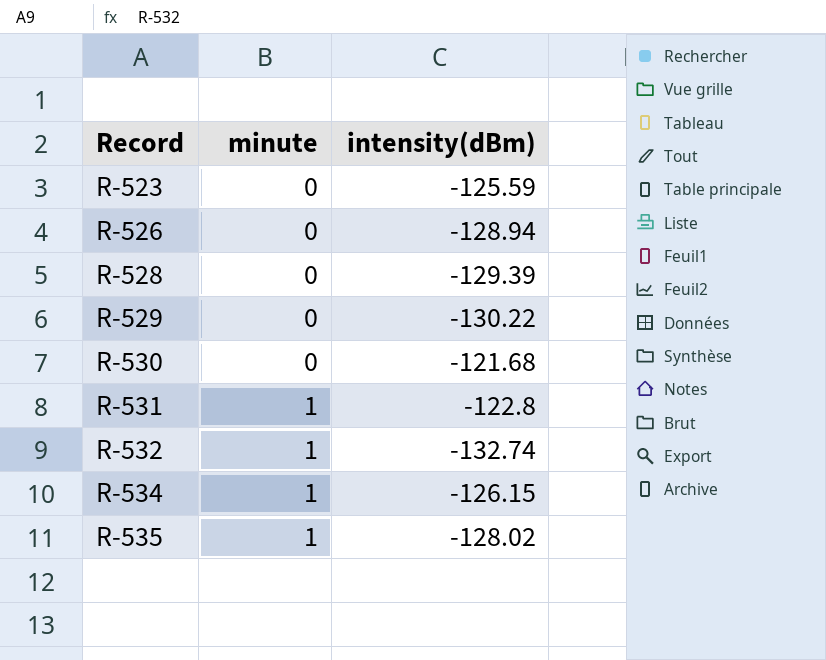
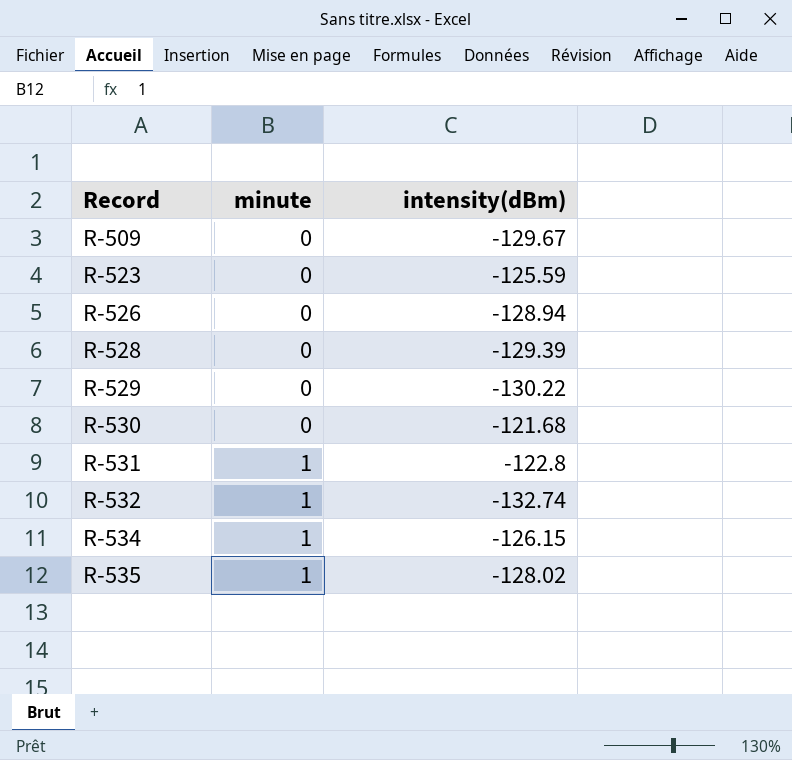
row R-509: none -> 0 | -129.67

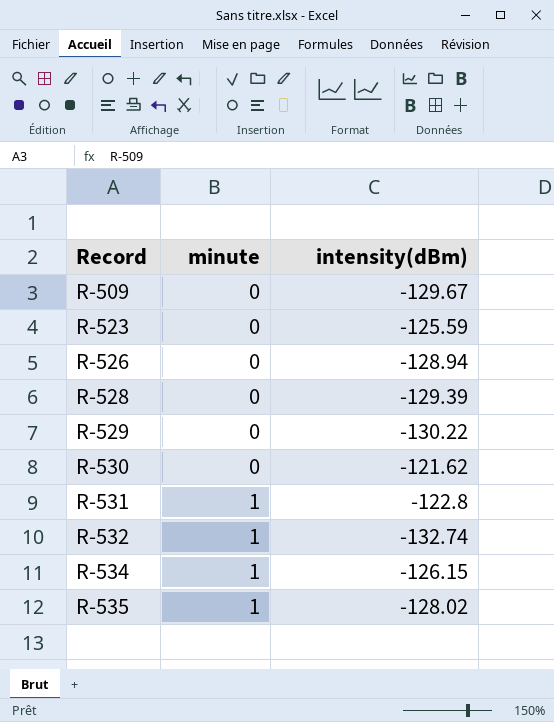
R-530 | intensity(dBm): -121.68 -> -121.62

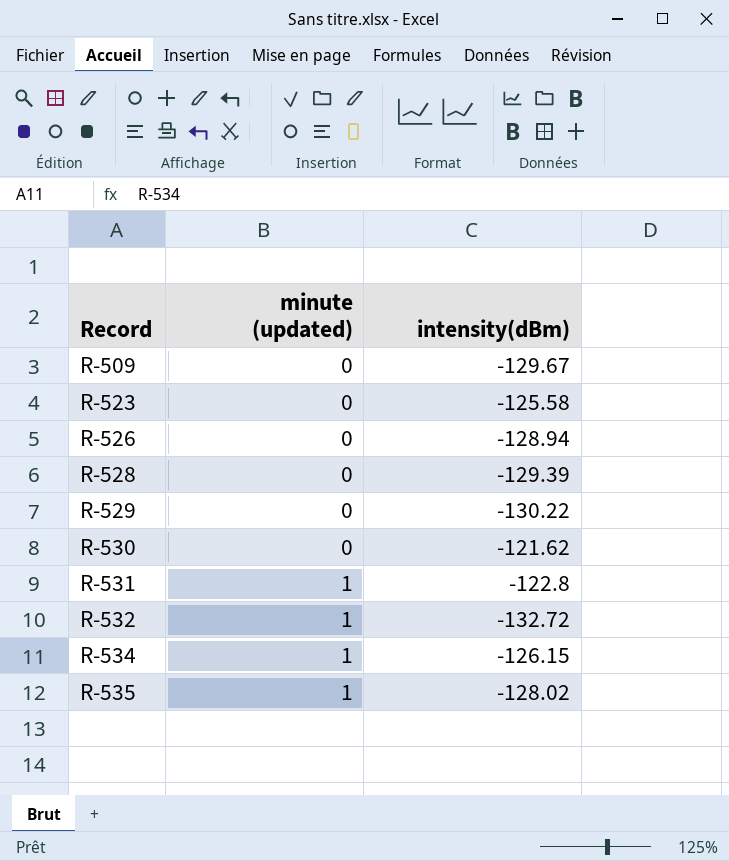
column name: minute -> minute (updated)
R-523 | intensity(dBm): -125.59 -> -125.58
R-532 | intensity(dBm): -132.74 -> -132.72

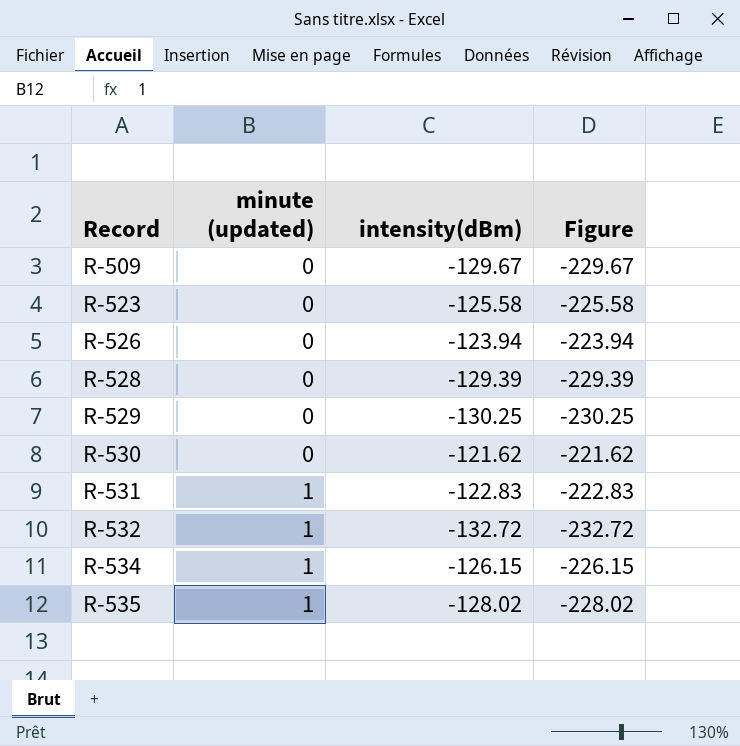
column Figure | formula: none -> [intensity(dBm)] - 100
R-526 | intensity(dBm): -128.94 -> -123.94
R-529 | intensity(dBm): -130.22 -> -130.25
R-531 | intensity(dBm): -122.8 -> -122.83

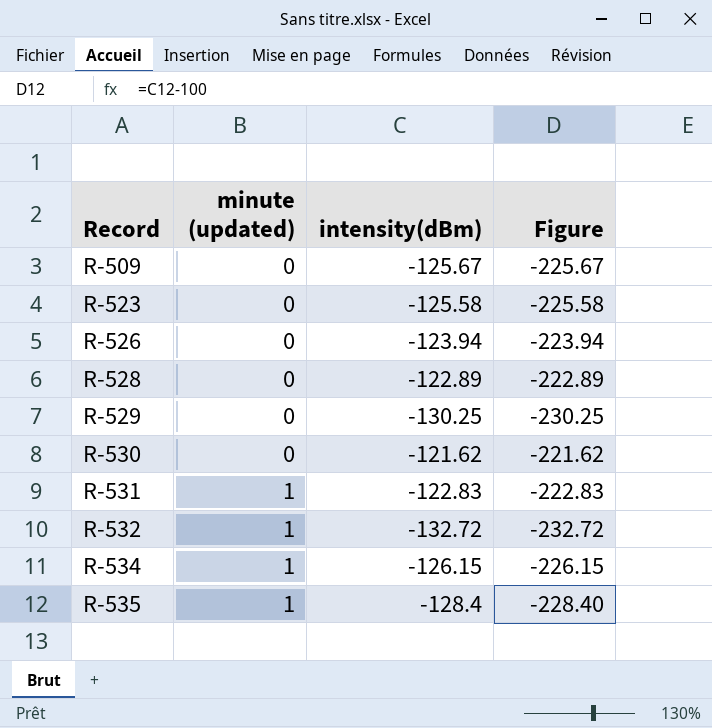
R-509 | intensity(dBm): -129.67 -> -125.67
R-509 | Figure: -229.67 -> -225.67
R-528 | intensity(dBm): -129.39 -> -122.89
R-528 | Figure: -229.39 -> -222.89
R-535 | intensity(dBm): -128.02 -> -128.4
R-535 | Figure: -228.02 -> -228.40

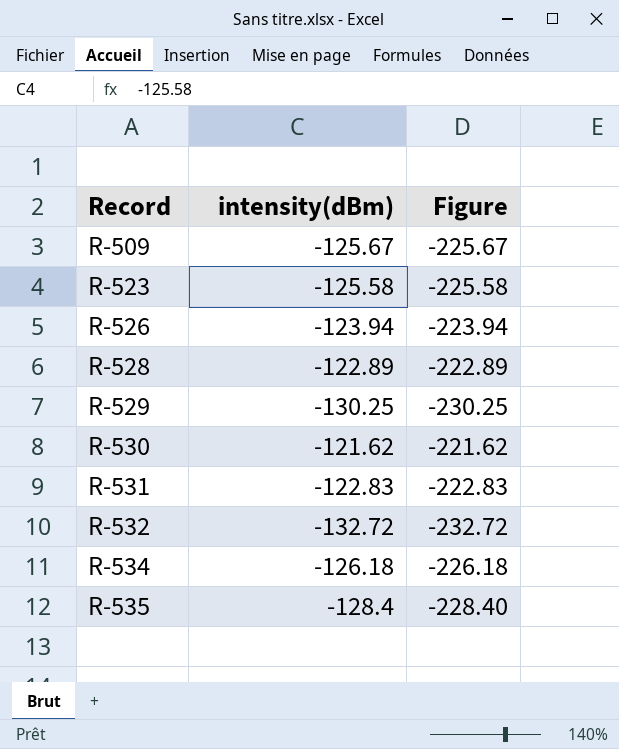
column minute (updated) | position: 2 -> none
R-534 | intensity(dBm): -126.15 -> -126.18
R-534 | Figure: -226.15 -> -226.18

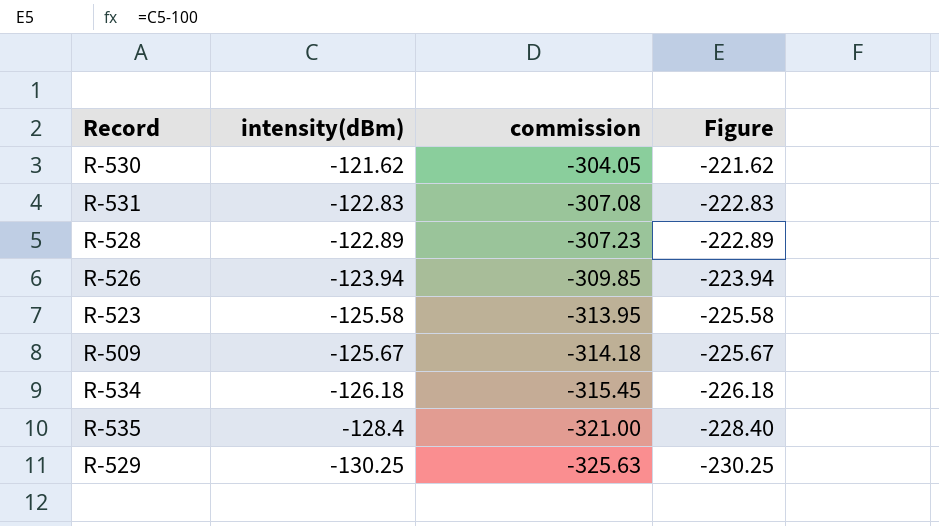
row order: Record ascending -> intensity(dBm) descending
column commission | formula: none -> [intensity(dBm)] * 2.5
row R-532: -132.72 | -232.72 -> none

